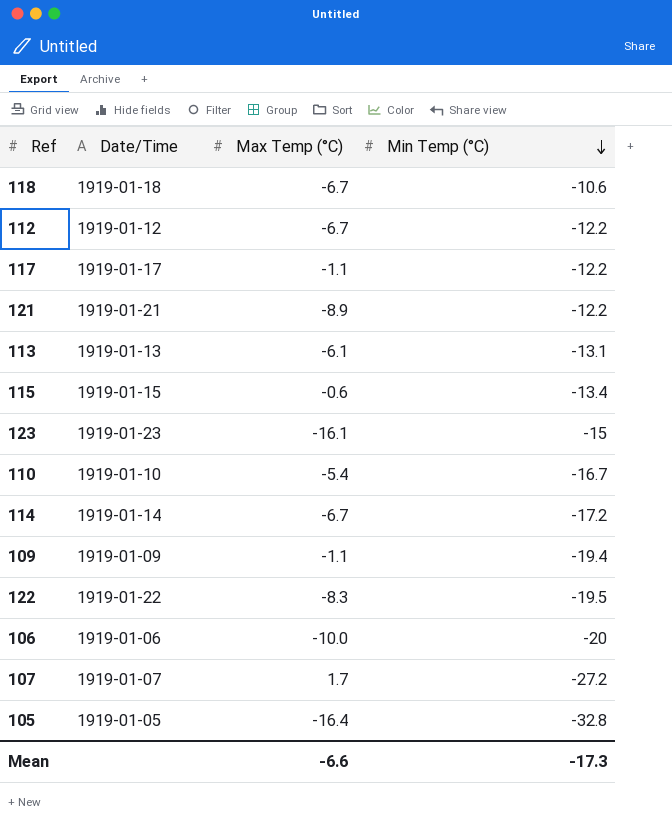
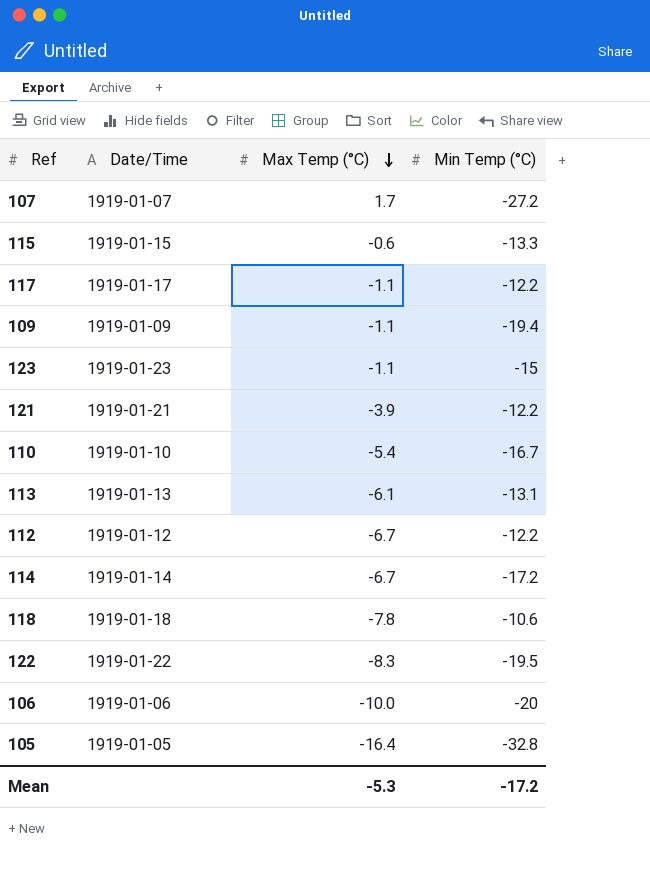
row order: Min Temp (°C) descending -> Max Temp (°C) descending
115 | Min Temp (°C): -13.4 -> -13.3
123 | Max Temp (°C): -16.1 -> -1.1
121 | Max Temp (°C): -8.9 -> -3.9
118 | Max Temp (°C): -6.7 -> -7.8
Mean | Max Temp (°C): -6.6 -> -5.3
Mean | Min Temp (°C): -17.3 -> -17.2

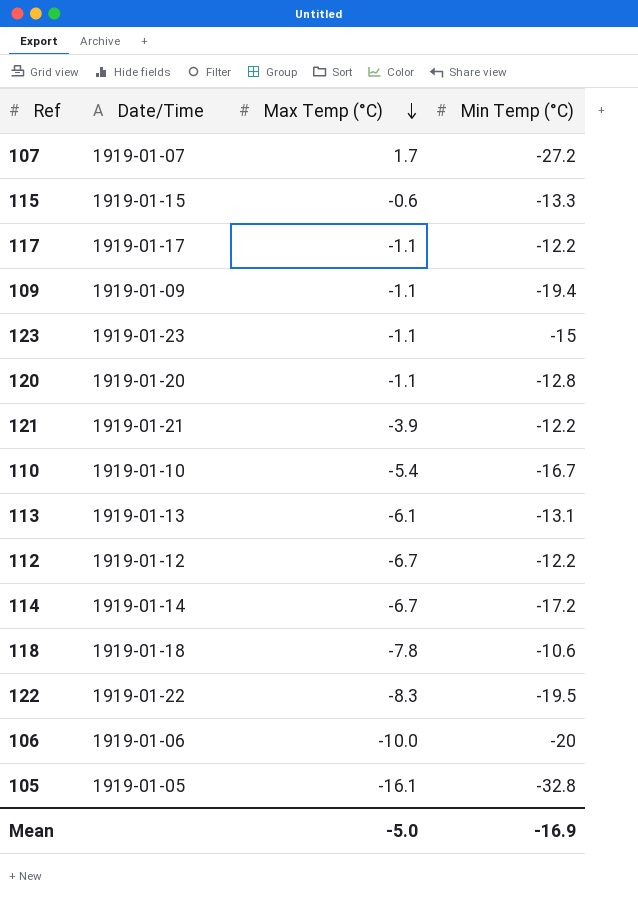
row 120: none -> 1919-01-20 | -1.1 | -12.8
105 | Max Temp (°C): -16.4 -> -16.1
Mean | Max Temp (°C): -5.3 -> -5.0
Mean | Min Temp (°C): -17.2 -> -16.9

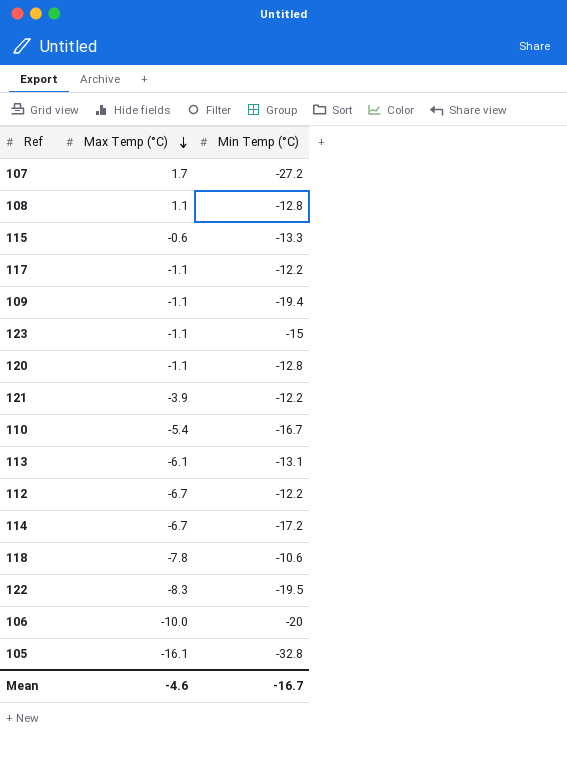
column Date/Time | position: 2 -> none
row 108: none -> 1.1 | -12.8
Mean | Max Temp (°C): -5.0 -> -4.6
Mean | Min Temp (°C): -16.9 -> -16.7

